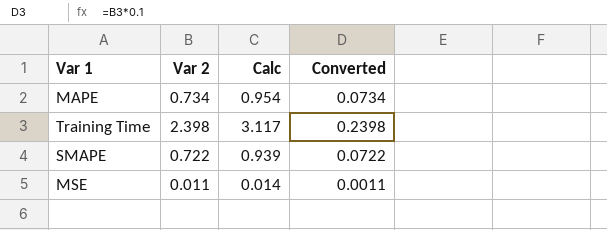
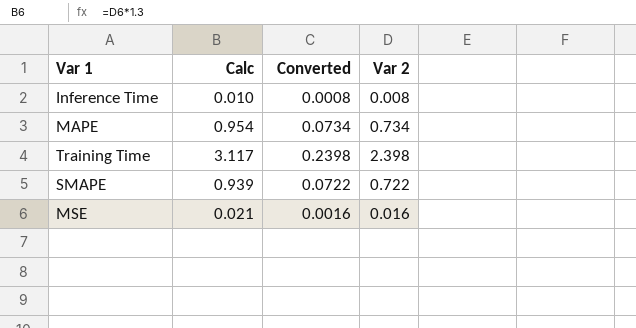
column Var 2 | position: 2 -> 4
row Inference Time: none -> 0.010 | 0.0008 | 0.008
MSE | Calc: 0.014 -> 0.021
MSE | Converted: 0.0011 -> 0.0016
MSE | Var 2: 0.011 -> 0.016

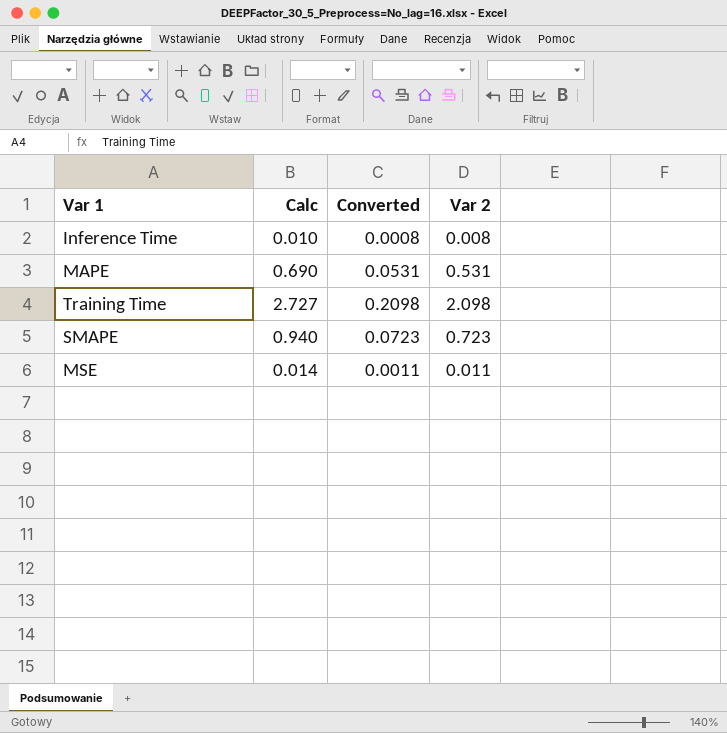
MAPE | Calc: 0.954 -> 0.690
MAPE | Converted: 0.0734 -> 0.0531
MAPE | Var 2: 0.734 -> 0.531
Training Time | Calc: 3.117 -> 2.727
Training Time | Converted: 0.2398 -> 0.2098
Training Time | Var 2: 2.398 -> 2.098
SMAPE | Calc: 0.939 -> 0.940
SMAPE | Converted: 0.0722 -> 0.0723
SMAPE | Var 2: 0.722 -> 0.723
MSE | Calc: 0.021 -> 0.014
MSE | Converted: 0.0016 -> 0.0011
MSE | Var 2: 0.016 -> 0.011

